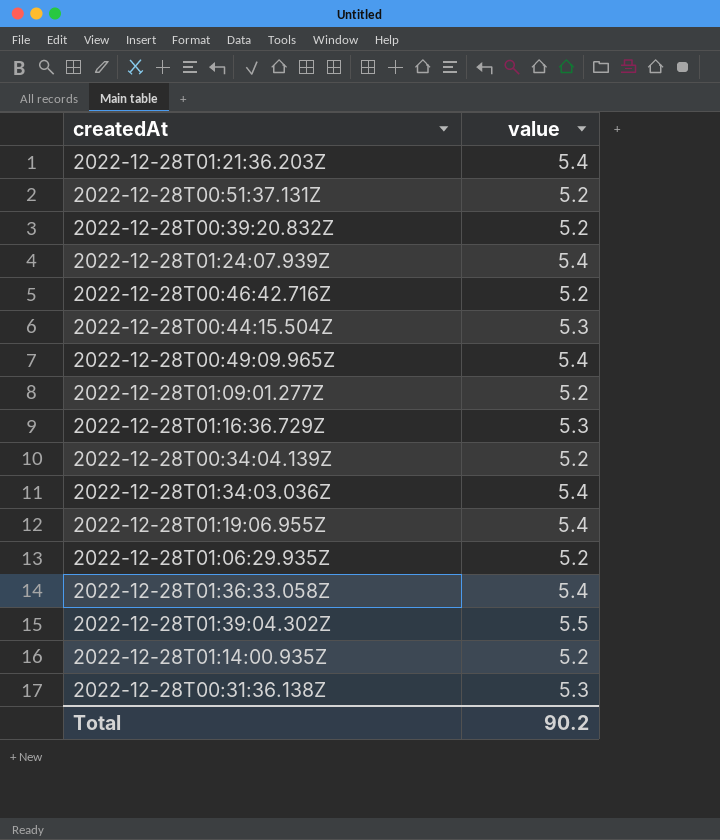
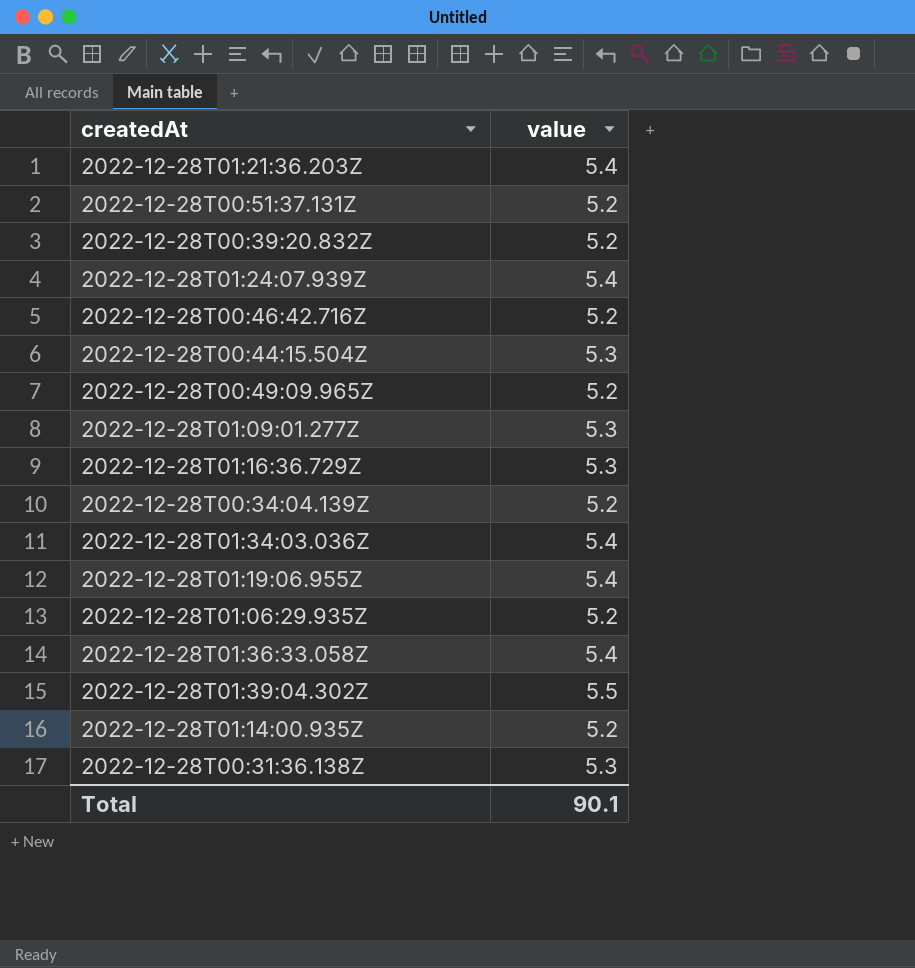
2022-12-28T00:49:09.965Z | value: 5.4 -> 5.2
2022-12-28T01:09:01.277Z | value: 5.2 -> 5.3
Total | value: 90.2 -> 90.1

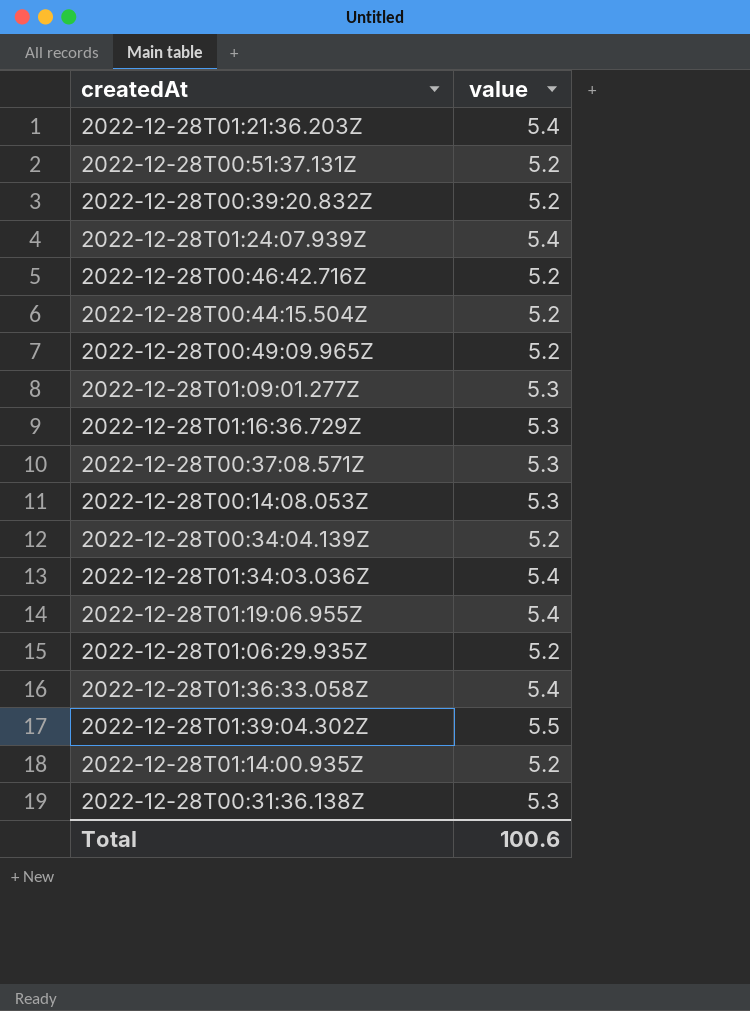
2022-12-28T00:44:15.504Z | value: 5.3 -> 5.2
row 2022-12-28T00:37:08.571Z: none -> 5.3
row 2022-12-28T00:14:08.053Z: none -> 5.3
Total | value: 90.1 -> 100.6

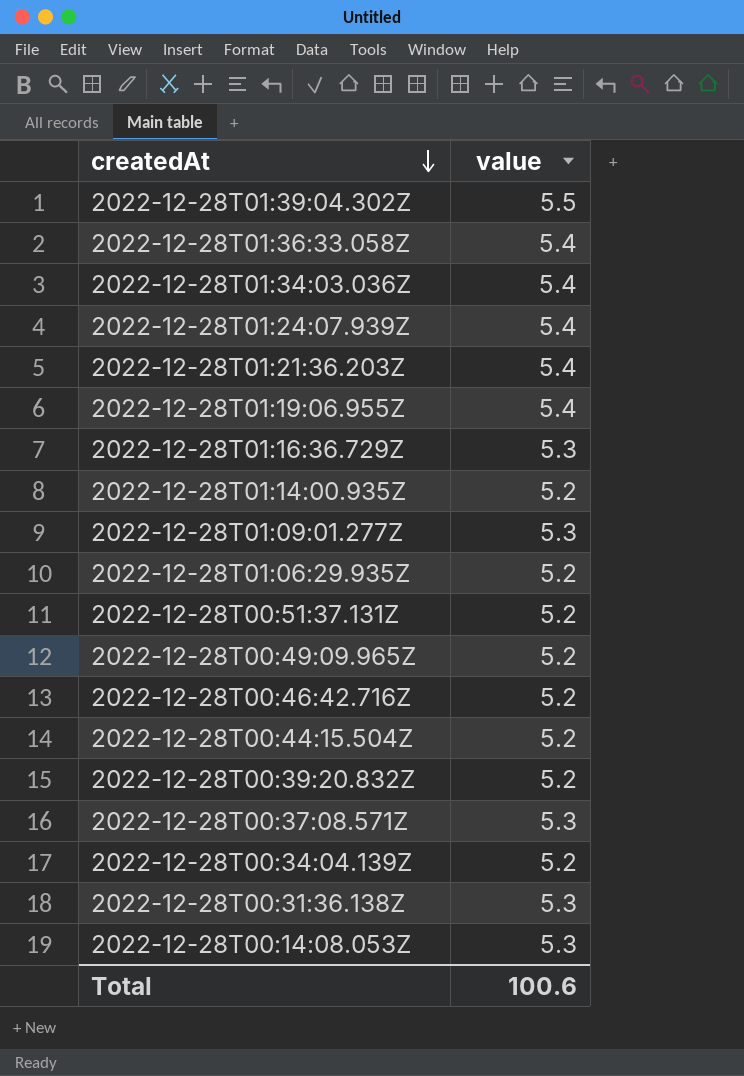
row order: none -> createdAt descending

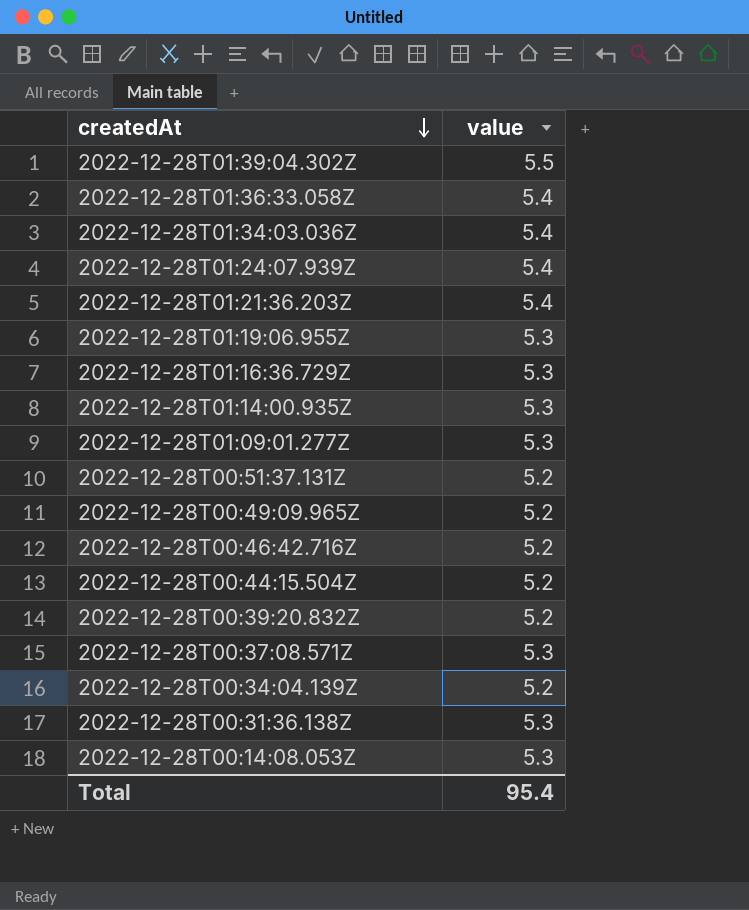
row 2022-12-28T01:06:29.935Z: 5.2 -> none
2022-12-28T01:19:06.955Z | value: 5.4 -> 5.3
2022-12-28T01:14:00.935Z | value: 5.2 -> 5.3
Total | value: 100.6 -> 95.4

